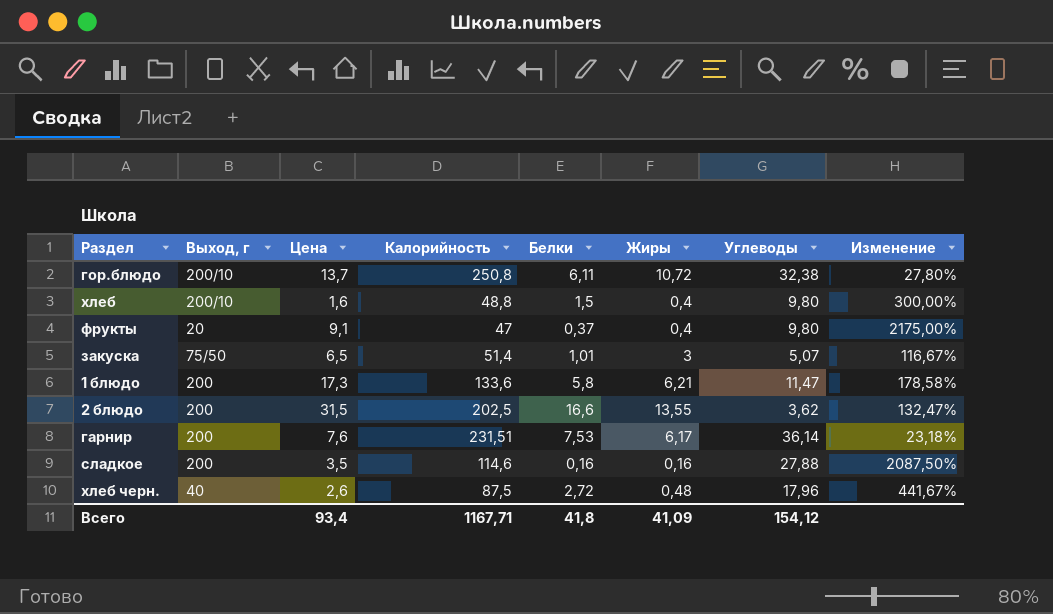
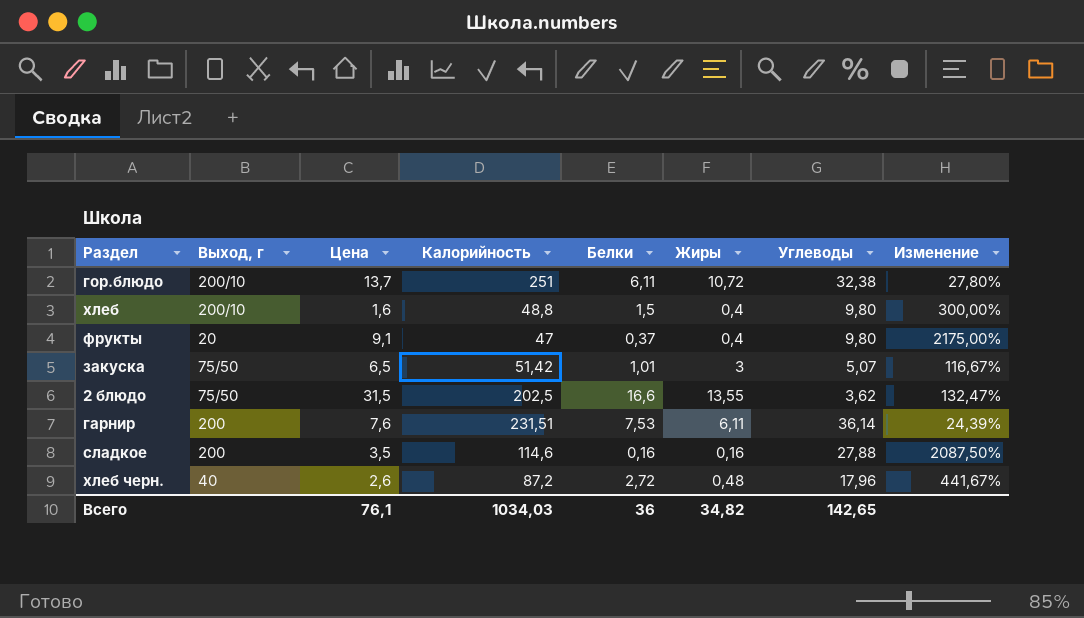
row 1 блюдо: 200 | 17,3 | 133,6 | 5,8 | 6,21 | 11,47 | 178,58% -> none
гор.блюдо | Калорийность: 250,8 -> 251
закуска | Калорийность: 51,4 -> 51,42
2 блюдо | Выход, г: 200 -> 75/50
гарнир | Жиры: 6,17 -> 6,11
гарнир | Изменение: 23,18% -> 24,39%
хлеб черн. | Калорийность: 87,5 -> 87,2
Всего | Цена: 93,4 -> 76,1
Всего | Калорийность: 1167,71 -> 1034,03
Всего | Белки: 41,8 -> 36
Всего | Жиры: 41,09 -> 34,82
Всего | Углеводы: 154,12 -> 142,65

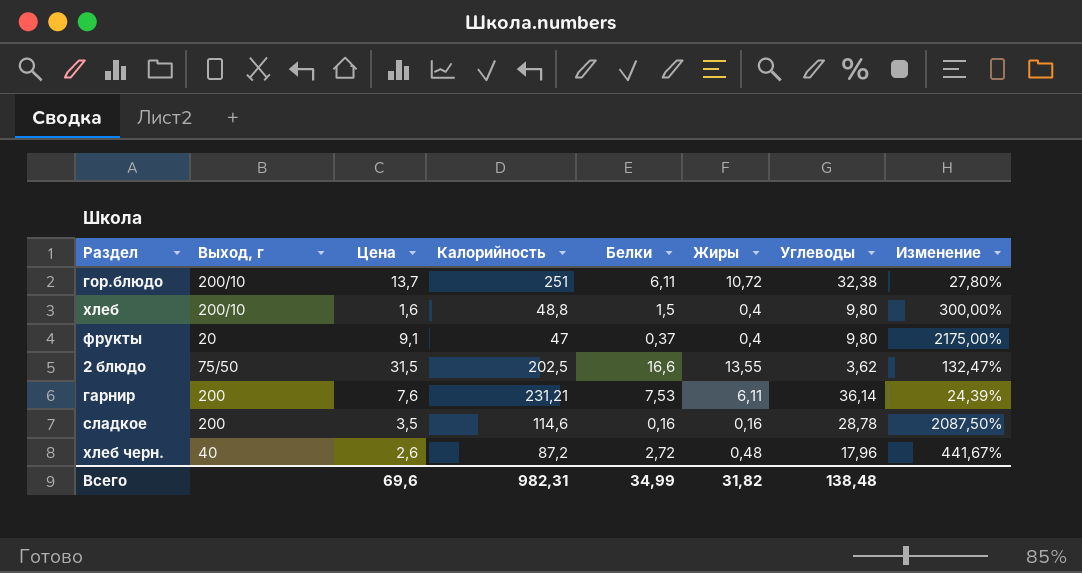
row закуска: 75/50 | 6,5 | 51,42 | 1,01 | 3 | 5,07 | 116,67% -> none
гарнир | Калорийность: 231,51 -> 231,21
сладкое | Углеводы: 27,88 -> 28,78
Всего | Цена: 76,1 -> 69,6
Всего | Калорийность: 1034,03 -> 982,31
Всего | Белки: 36 -> 34,99
Всего | Жиры: 34,82 -> 31,82
Всего | Углеводы: 142,65 -> 138,48

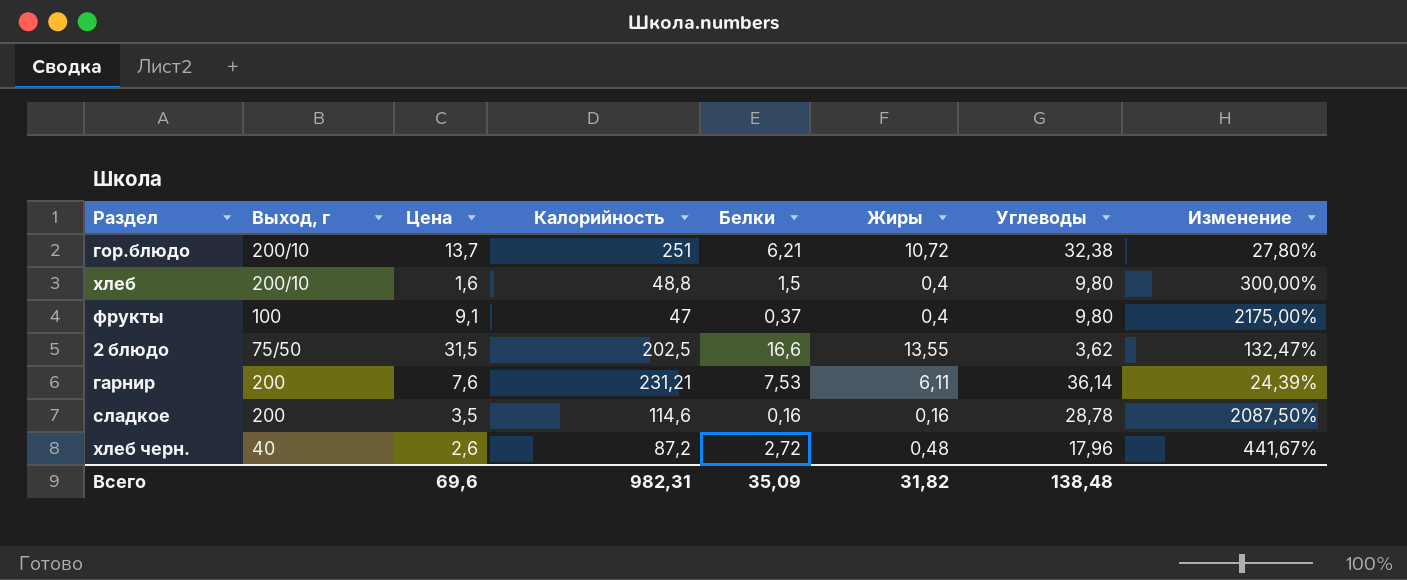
гор.блюдо | Белки: 6,11 -> 6,21
фрукты | Выход, г: 20 -> 100
Всего | Белки: 34,99 -> 35,09

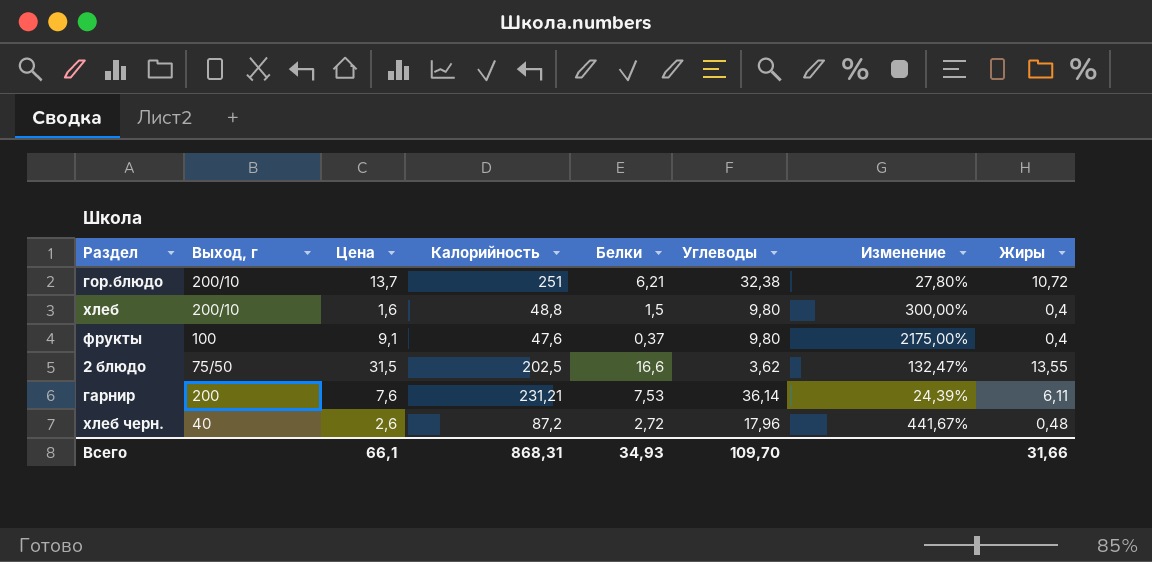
column Жиры | position: 6 -> 8
row сладкое: 200 | 3,5 | 114,6 | 0,16 | 0,16 | 28,78 | 2087,50% -> none
фрукты | Калорийность: 47 -> 47,6
Всего | Цена: 69,6 -> 66,1
Всего | Калорийность: 982,31 -> 868,31
Всего | Белки: 35,09 -> 34,93
Всего | Углеводы: 138,48 -> 109,70
Всего | Жиры: 31,82 -> 31,66

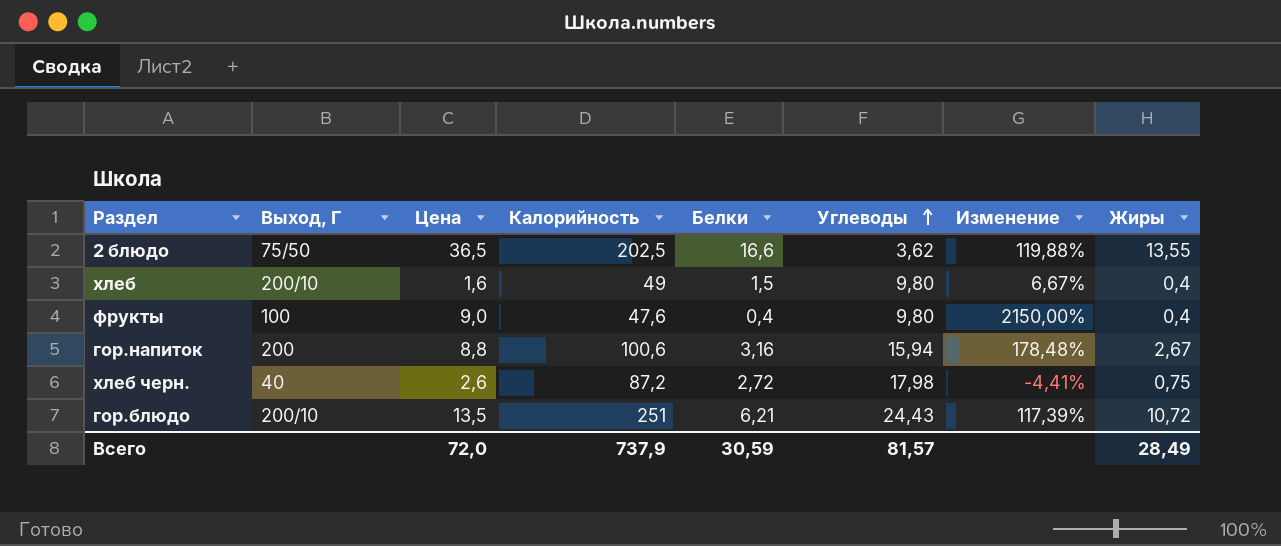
row order: none -> Углеводы ascending
column name: Выход, г -> Выход, Г
column Изменение | formula: ([Цена] - [Жиры]) / [Жиры] -> ([Цена] - [Белки]) / [Белки]
row гарнир: 200 | 7,6 | 231,21 | 7,53 | 36,14 | 24,39% | 6,11 -> none
2 блюдо | Цена: 31,5 -> 36,5
хлеб | Калорийность: 48,8 -> 49
фрукты | Цена: 9,1 -> 9,0
фрукты | Белки: 0,37 -> 0,4
row гор.напиток: none -> 200 | 8,8 | 100,6 | 3,16 | 15,94 | 178,48% | 2,67
хлеб черн. | Углеводы: 17,96 -> 17,98
хлеб черн. | Жиры: 0,48 -> 0,75
гор.блюдо | Цена: 13,7 -> 13,5
гор.блюдо | Углеводы: 32,38 -> 24,43
Всего | Цена: 66,1 -> 72,0
Всего | Калорийность: 868,31 -> 737,9
Всего | Белки: 34,93 -> 30,59
Всего | Углеводы: 109,70 -> 81,57
Всего | Жиры: 31,66 -> 28,49

